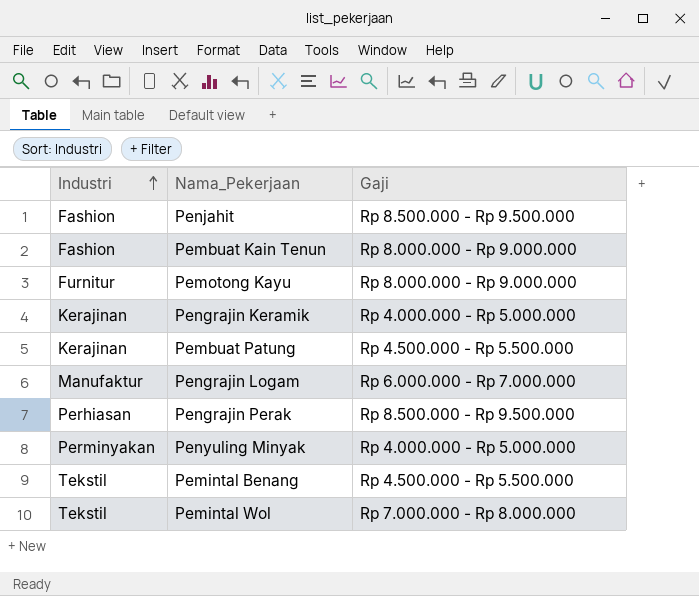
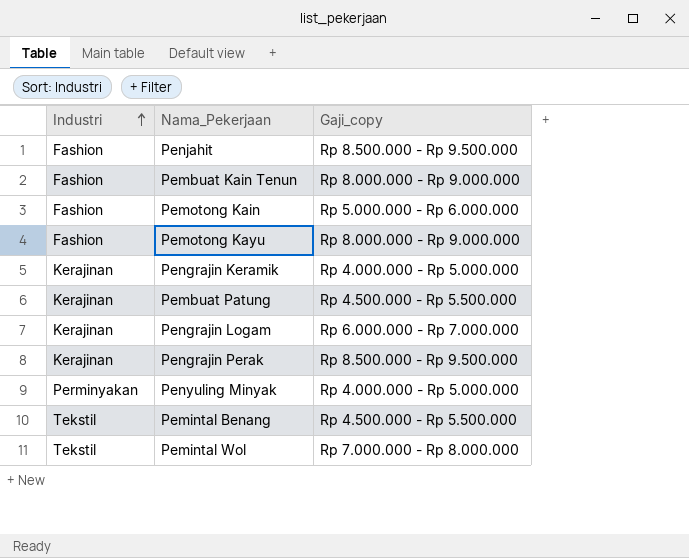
column name: Gaji -> Gaji_copy
row Pemotong Kain: none -> Fashion | Rp 5.000.000 - Rp 6.000.000
Pemotong Kayu | Industri: Furnitur -> Fashion
Pengrajin Logam | Industri: Manufaktur -> Kerajinan
Pengrajin Perak | Industri: Perhiasan -> Kerajinan

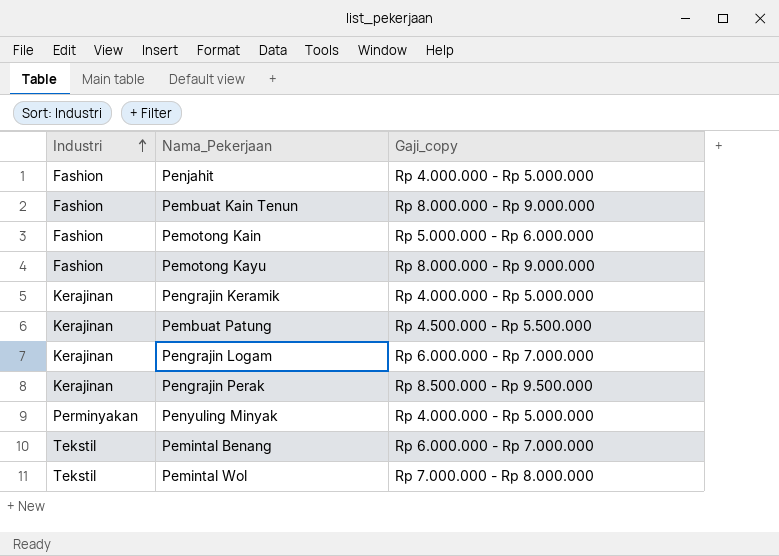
Penjahit | Gaji_copy: Rp 8.500.000 - Rp 9.500.000 -> Rp 4.000.000 - Rp 5.000.000
Pemintal Benang | Gaji_copy: Rp 4.500.000 - Rp 5.500.000 -> Rp 6.000.000 - Rp 7.000.000

